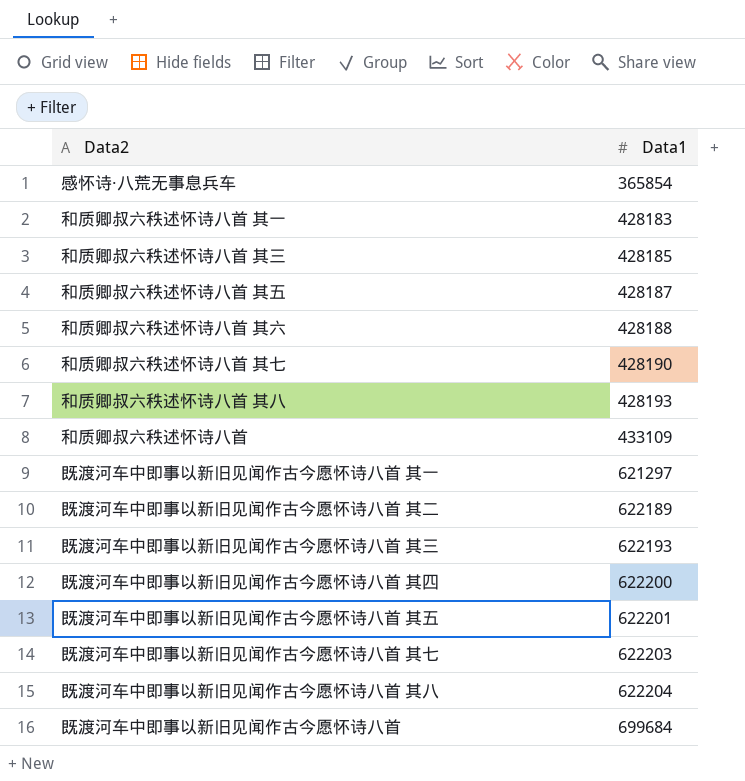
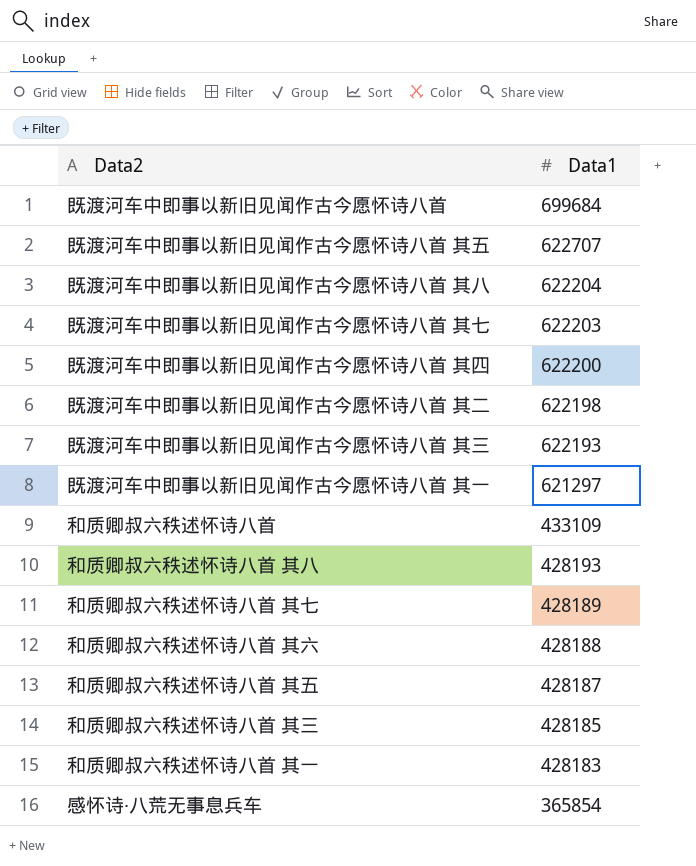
row order: Data1 ascending -> Data1 descending
既渡河车中即事以新旧见闻作古今愿怀诗八首 其五 | Data1: 622201 -> 622707
既渡河车中即事以新旧见闻作古今愿怀诗八首 其二 | Data1: 622189 -> 622198
和质卿叔六秩述怀诗八首 其七 | Data1: 428190 -> 428189

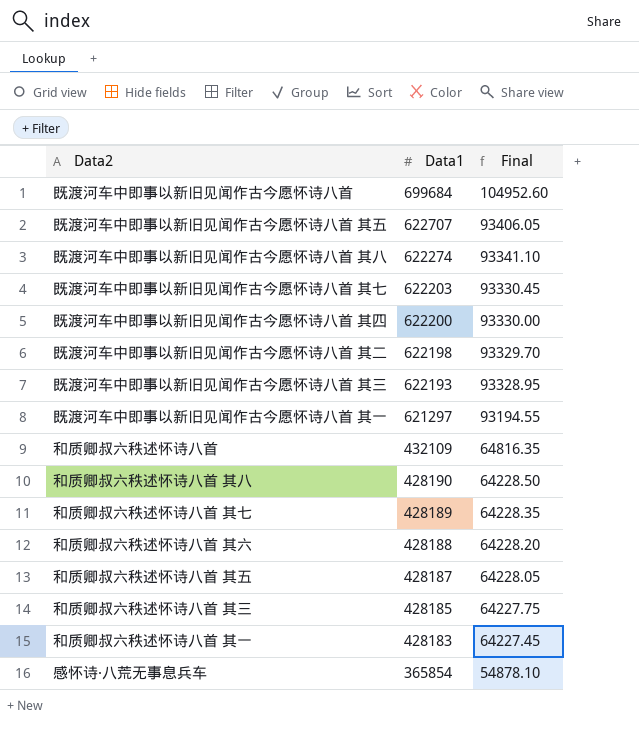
column Final | formula: none -> [Data1] * 0.15
既渡河车中即事以新旧见闻作古今愿怀诗八首 其八 | Data1: 622204 -> 622274
和质卿叔六秩述怀诗八首 | Data1: 433109 -> 432109
和质卿叔六秩述怀诗八首 其八 | Data1: 428193 -> 428190

